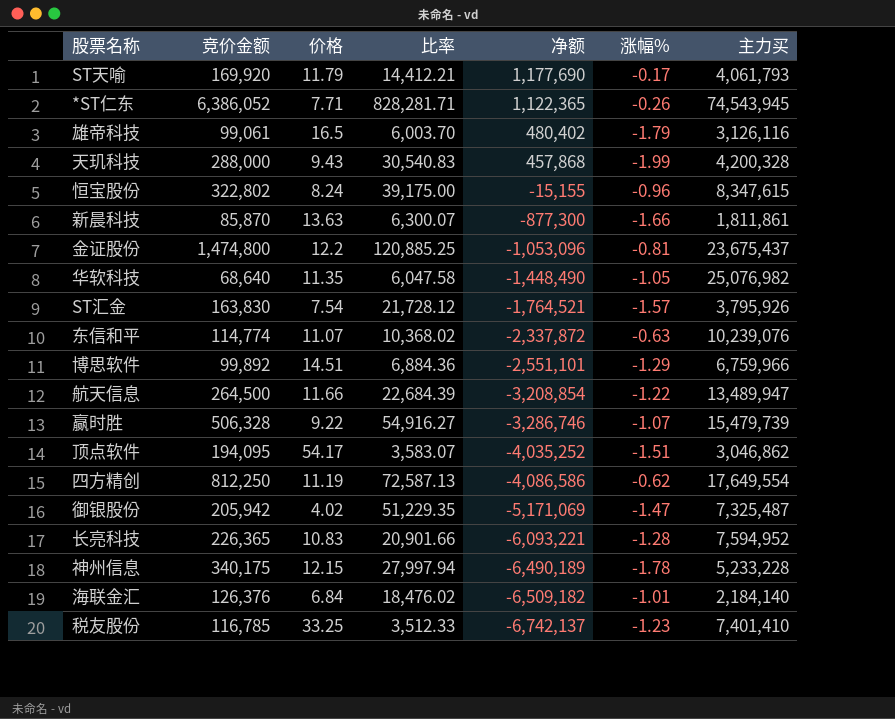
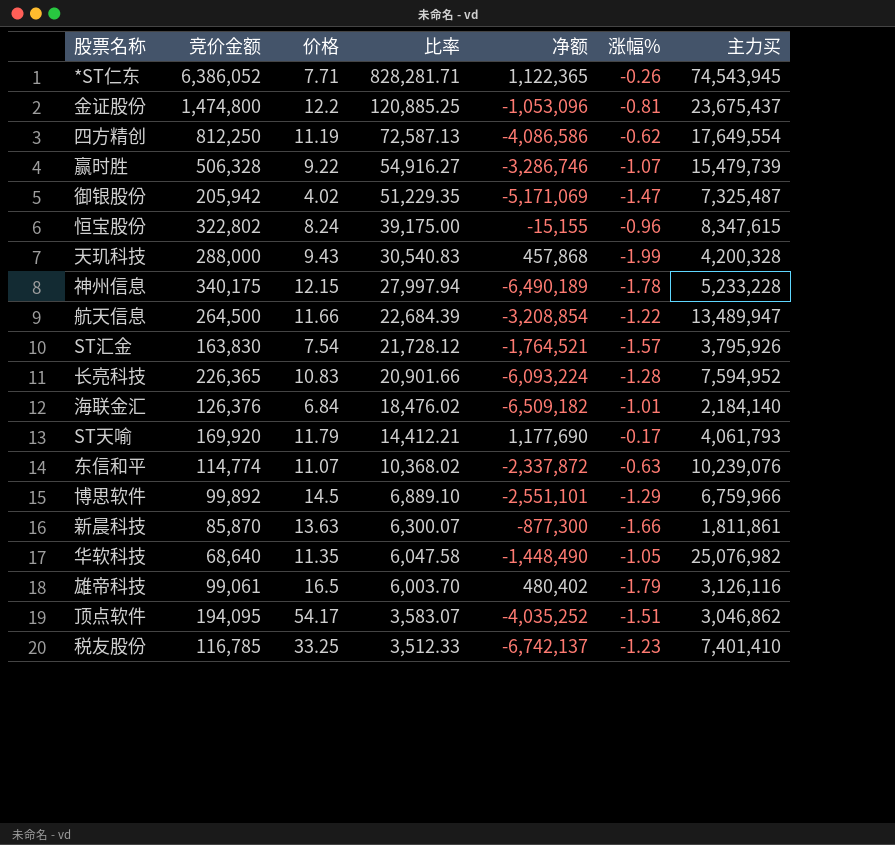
row order: 净额 descending -> 比率 descending
长亮科技 | 净额: -6,093,221 -> -6,093,224
博思软件 | 价格: 14.51 -> 14.5
博思软件 | 比率: 6,884.36 -> 6,889.10

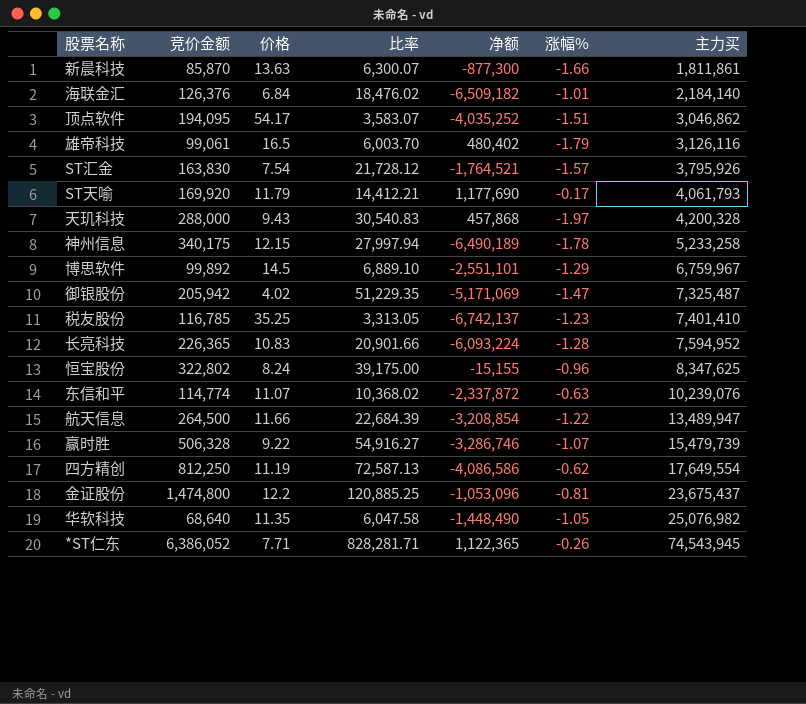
row order: 比率 descending -> 主力买 ascending
天玑科技 | 涨幅%: -1.99 -> -1.97
神州信息 | 主力买: 5,233,228 -> 5,233,258
博思软件 | 主力买: 6,759,966 -> 6,759,967
税友股份 | 价格: 33.25 -> 35.25
税友股份 | 比率: 3,512.33 -> 3,313.05
恒宝股份 | 主力买: 8,347,615 -> 8,347,625

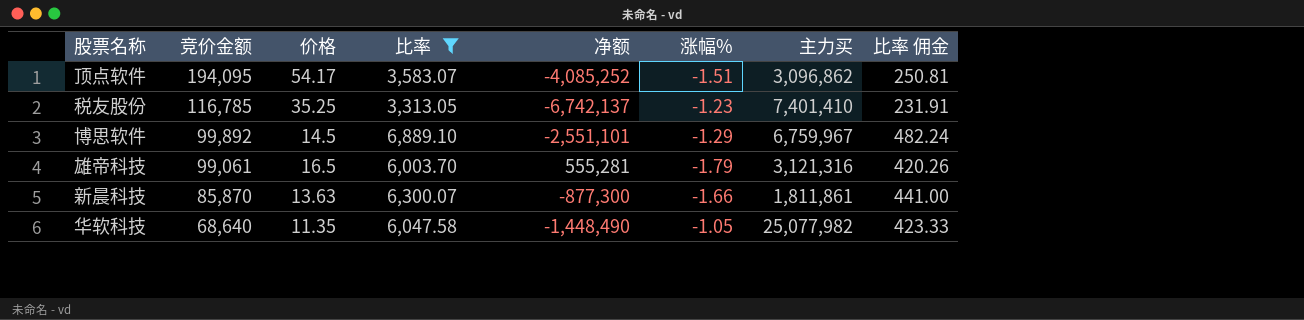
filter: none -> 比率 <= 6,889.10
row order: 主力买 ascending -> 竞价金额 descending
column 比率 佣金 | formula: none -> [比率] * 0.07
顶点软件 | 净额: -4,035,252 -> -4,085,252
顶点软件 | 主力买: 3,046,862 -> 3,096,862
雄帝科技 | 净额: 480,402 -> 555,281
雄帝科技 | 主力买: 3,126,116 -> 3,121,316
华软科技 | 主力买: 25,076,982 -> 25,077,982

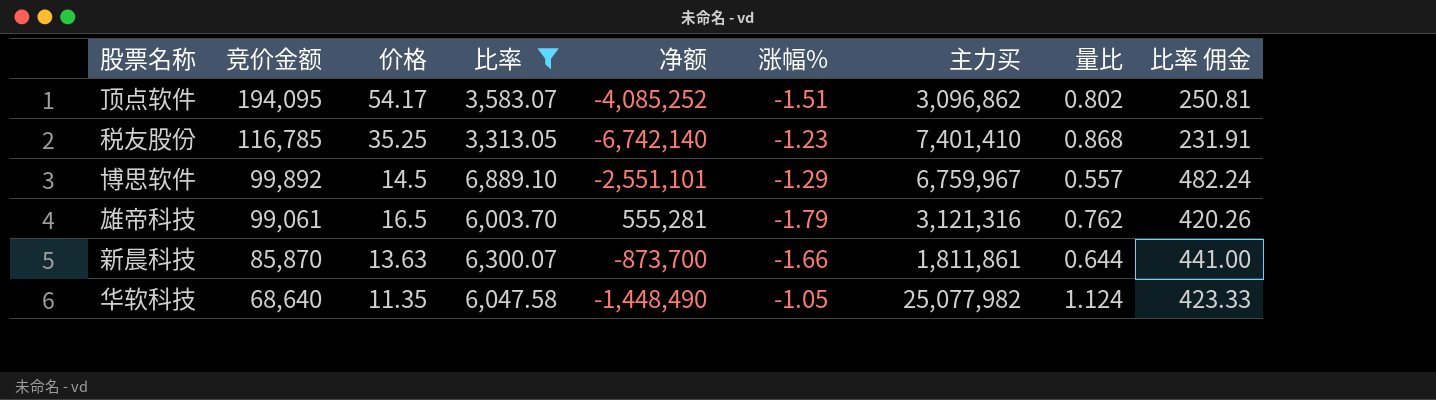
column 量比 | position: none -> 8
税友股份 | 净额: -6,742,137 -> -6,742,140
新晨科技 | 净额: -877,300 -> -873,700

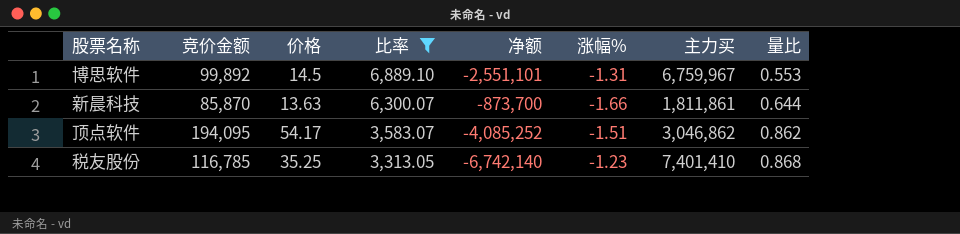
row order: 竞价金额 descending -> 比率 descending
column 比率 佣金 | formula: [比率] * 0.07 -> none
row 雄帝科技: 99,061 | 16.5 | 6,003.70 | 555,281 | -1.79 | 3,121,316 | 0.762 | 420.26 -> none
row 华软科技: 68,640 | 11.35 | 6,047.58 | -1,448,490 | -1.05 | 25,077,982 | 1.124 | 423.33 -> none
博思软件 | 涨幅%: -1.29 -> -1.31
博思软件 | 量比: 0.557 -> 0.553
顶点软件 | 主力买: 3,096,862 -> 3,046,862
顶点软件 | 量比: 0.802 -> 0.862

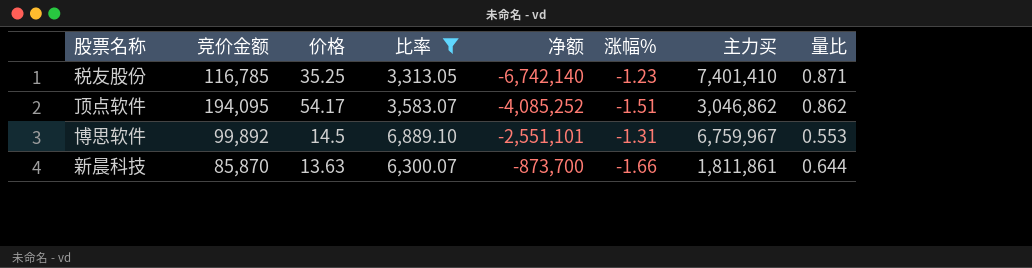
row order: 比率 descending -> 净额 ascending
税友股份 | 量比: 0.868 -> 0.871

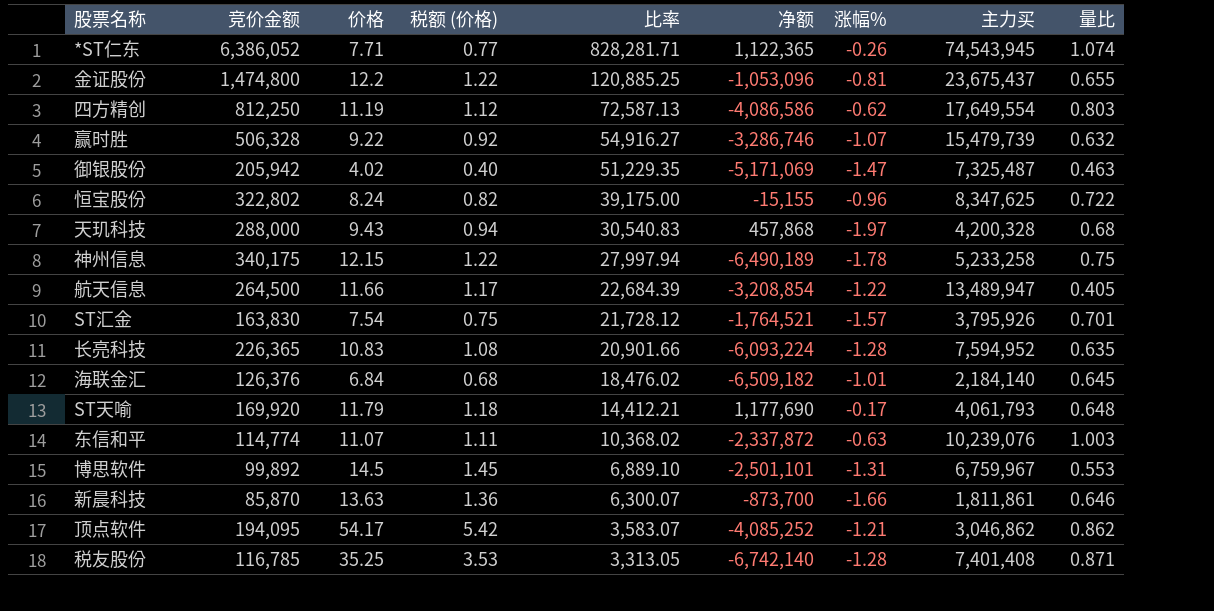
filter: 比率 <= 6,889.10 -> none
row order: 净额 ascending -> 比率 descending
column 税额 (价格) | formula: none -> [价格] * 0.1
博思软件 | 净额: -2,551,101 -> -2,501,101
新晨科技 | 量比: 0.644 -> 0.646
顶点软件 | 涨幅%: -1.51 -> -1.21
税友股份 | 涨幅%: -1.23 -> -1.28
税友股份 | 主力买: 7,401,410 -> 7,401,408

